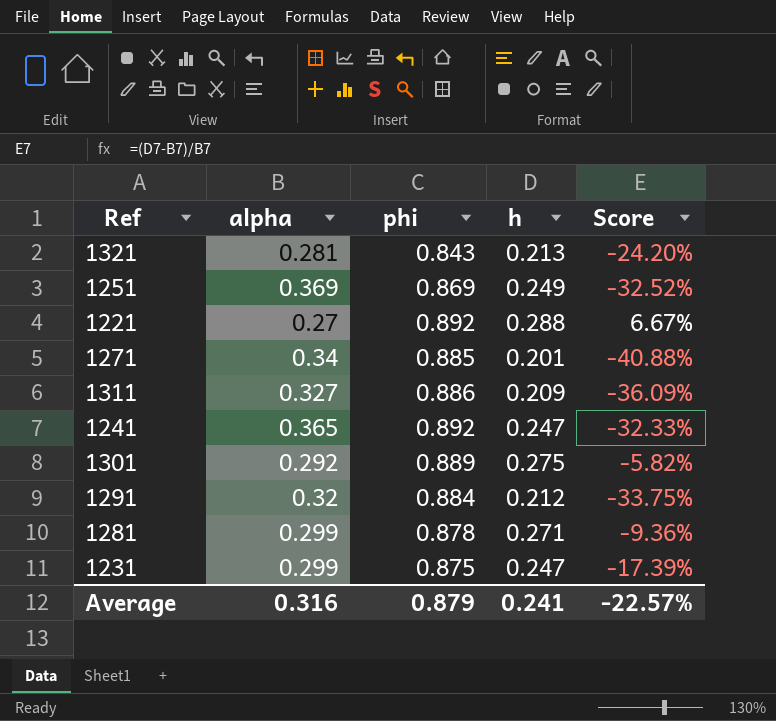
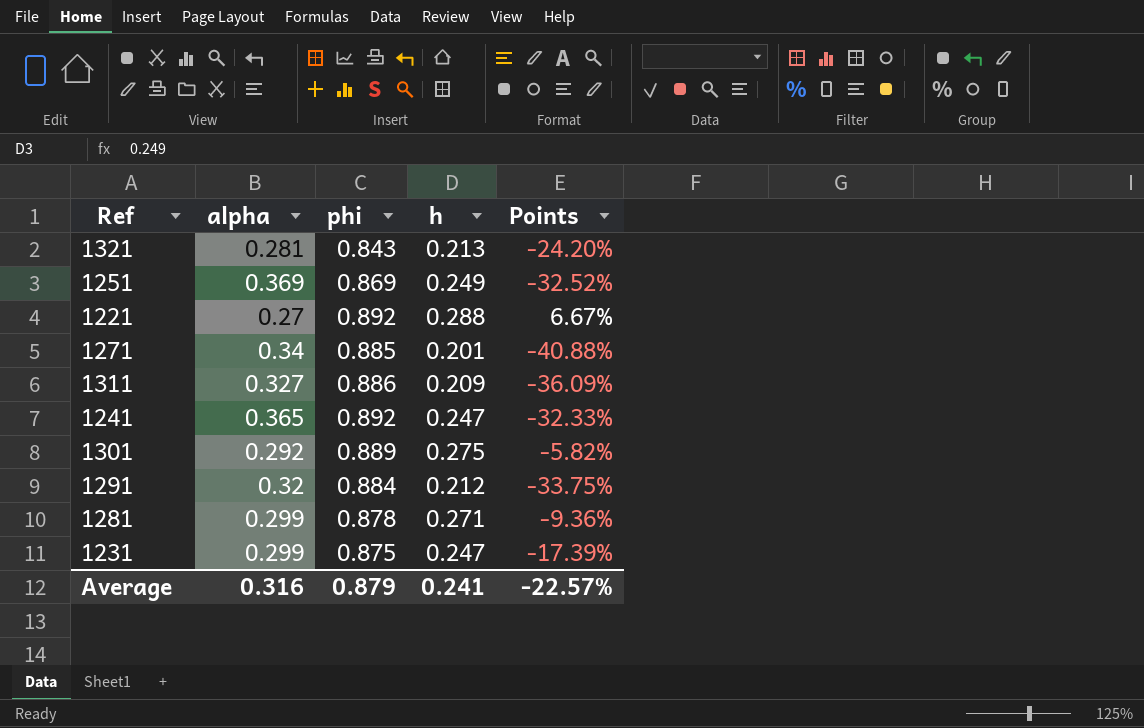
column name: Score -> Points

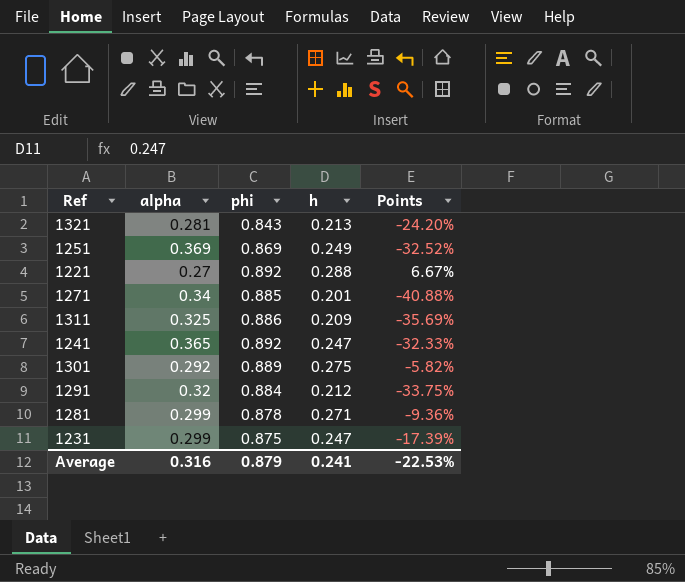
1311 | alpha: 0.327 -> 0.325
1311 | Points: -36.09% -> -35.69%
Average | Points: -22.57% -> -22.53%

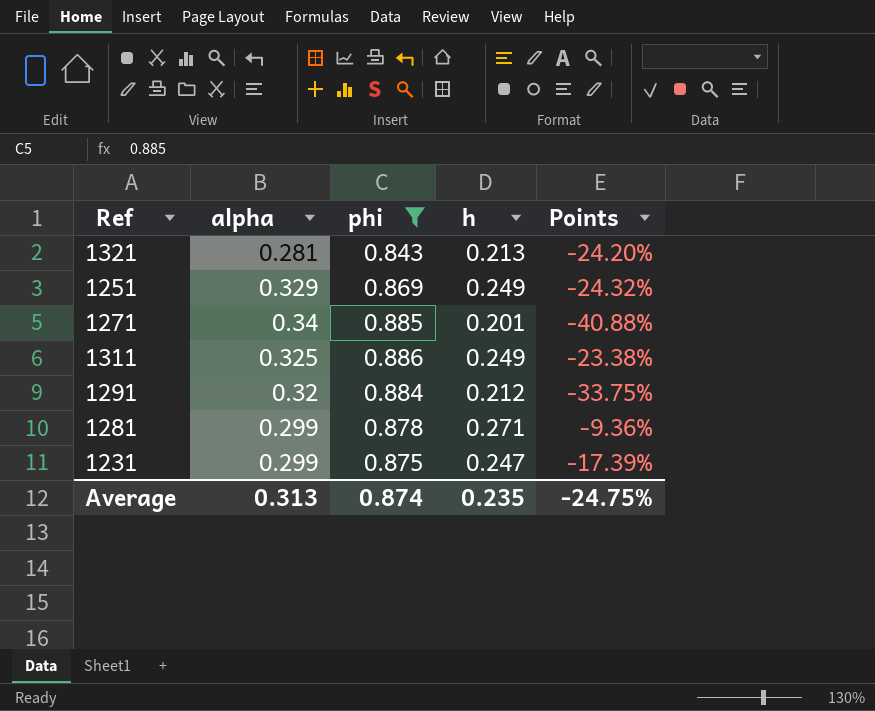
filter: none -> phi <= 0.886
1251 | alpha: 0.369 -> 0.329
1251 | Points: -32.52% -> -24.32%
1311 | h: 0.209 -> 0.249
1311 | Points: -35.69% -> -23.38%
Average | alpha: 0.316 -> 0.313
Average | phi: 0.879 -> 0.874
Average | h: 0.241 -> 0.235
Average | Points: -22.53% -> -24.75%

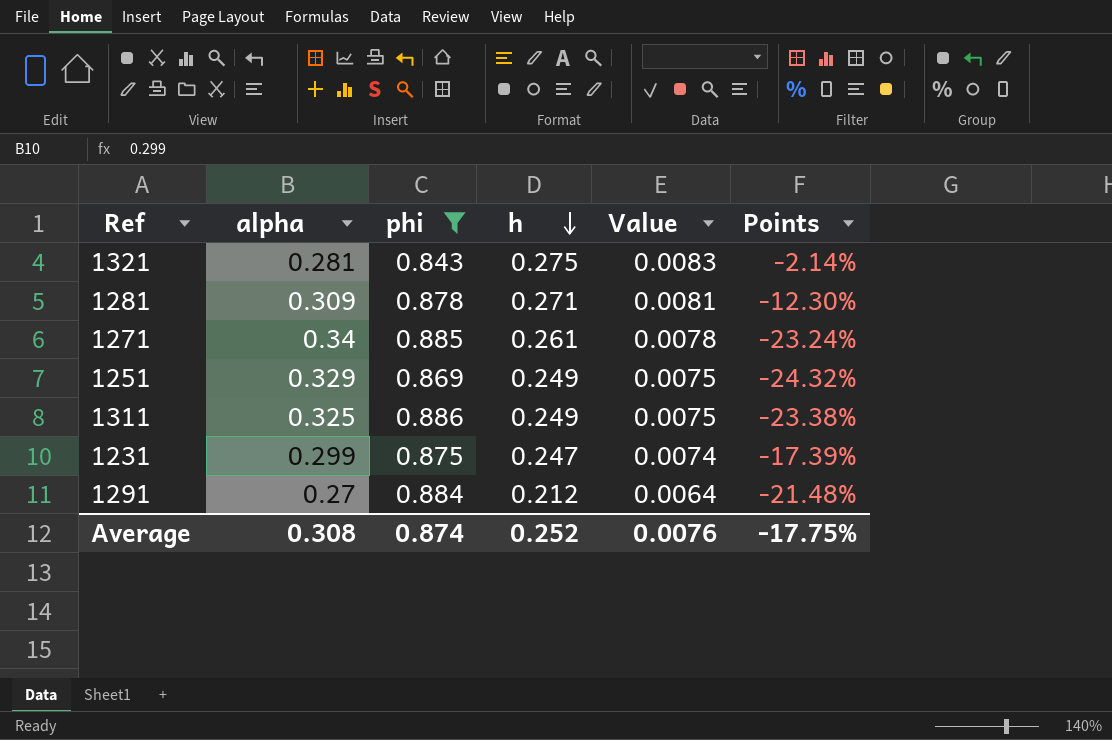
row order: none -> h descending
column Value | formula: none -> [h] * 0.03
1321 | h: 0.213 -> 0.275
1321 | Points: -24.20% -> -2.14%
1281 | alpha: 0.299 -> 0.309
1281 | Points: -9.36% -> -12.30%
1271 | h: 0.201 -> 0.261
1271 | Points: -40.88% -> -23.24%
1291 | alpha: 0.32 -> 0.27
1291 | Points: -33.75% -> -21.48%
Average | alpha: 0.313 -> 0.308
Average | h: 0.235 -> 0.252
Average | Points: -24.75% -> -17.75%

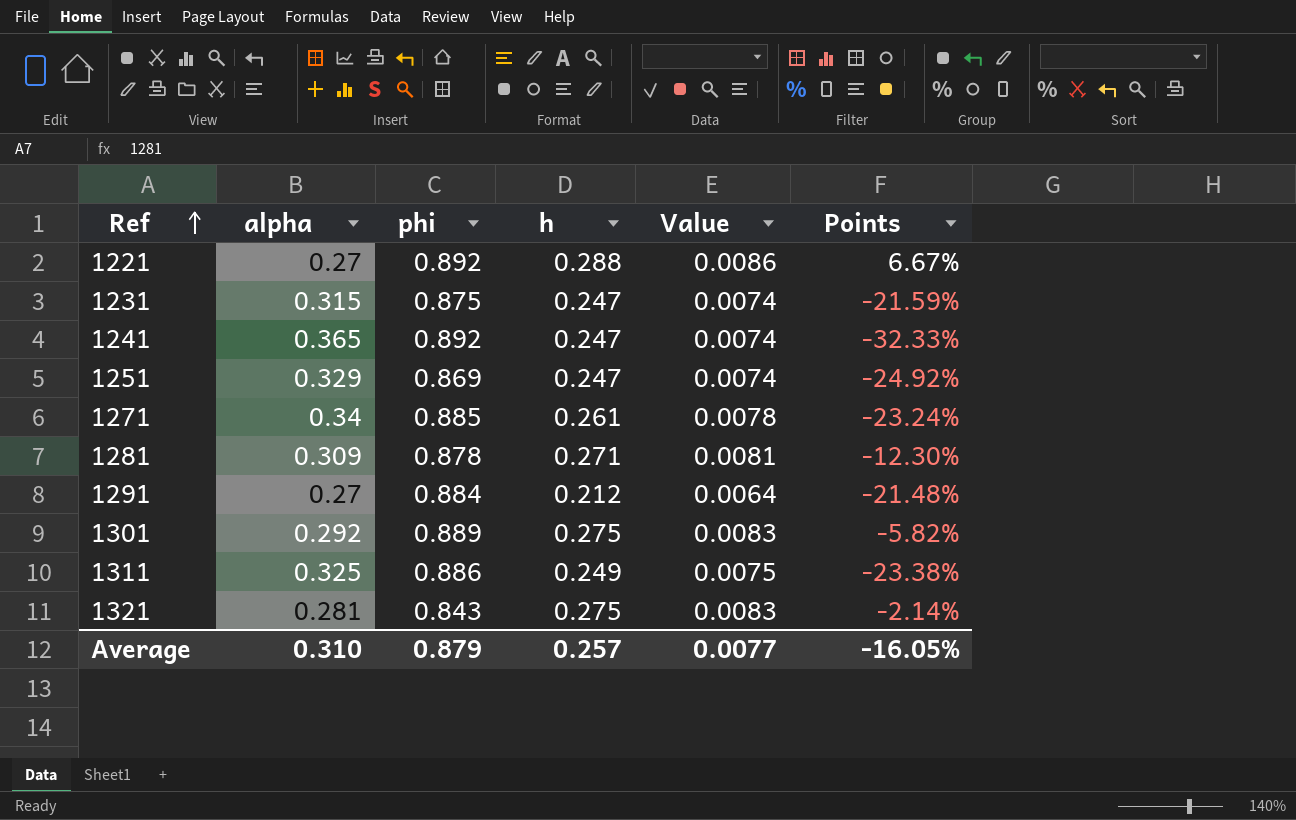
filter: phi <= 0.886 -> none
row order: h descending -> Ref ascending
1231 | alpha: 0.299 -> 0.315
1231 | Points: -17.39% -> -21.59%
1251 | h: 0.249 -> 0.247
1251 | Value: 0.0075 -> 0.0074
1251 | Points: -24.32% -> -24.92%
Average | alpha: 0.308 -> 0.310
Average | phi: 0.874 -> 0.879
Average | h: 0.252 -> 0.257
Average | Value: 0.0076 -> 0.0077
Average | Points: -17.75% -> -16.05%

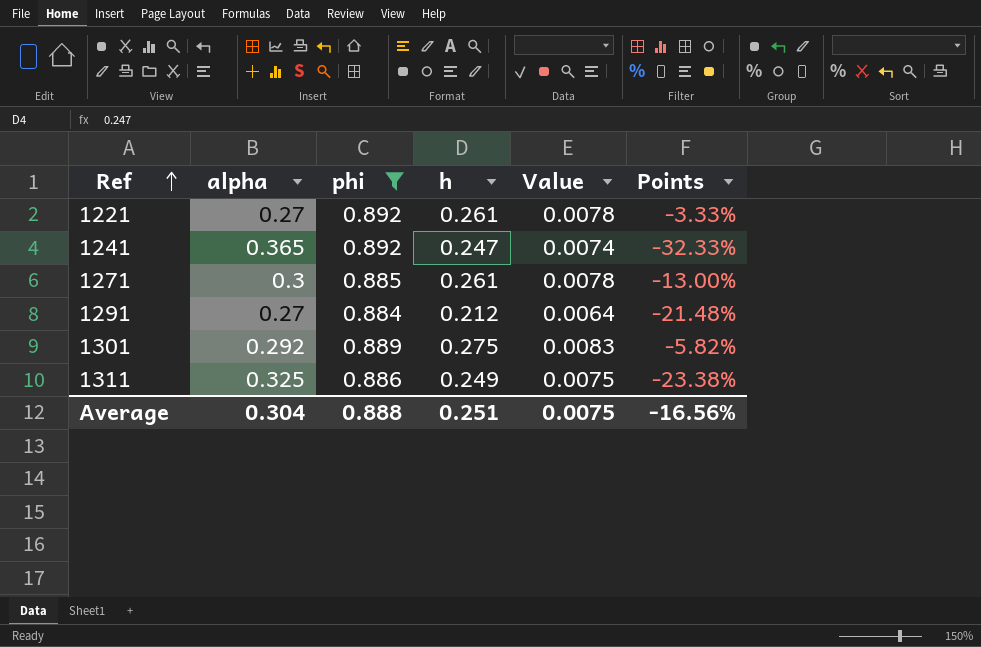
filter: none -> phi >= 0.884
1221 | h: 0.288 -> 0.261
1221 | Value: 0.0086 -> 0.0078
1221 | Points: 6.67% -> -3.33%
1271 | alpha: 0.34 -> 0.3
1271 | Points: -23.24% -> -13.00%
Average | alpha: 0.310 -> 0.304
Average | phi: 0.879 -> 0.888
Average | h: 0.257 -> 0.251
Average | Value: 0.0077 -> 0.0075
Average | Points: -16.05% -> -16.56%

